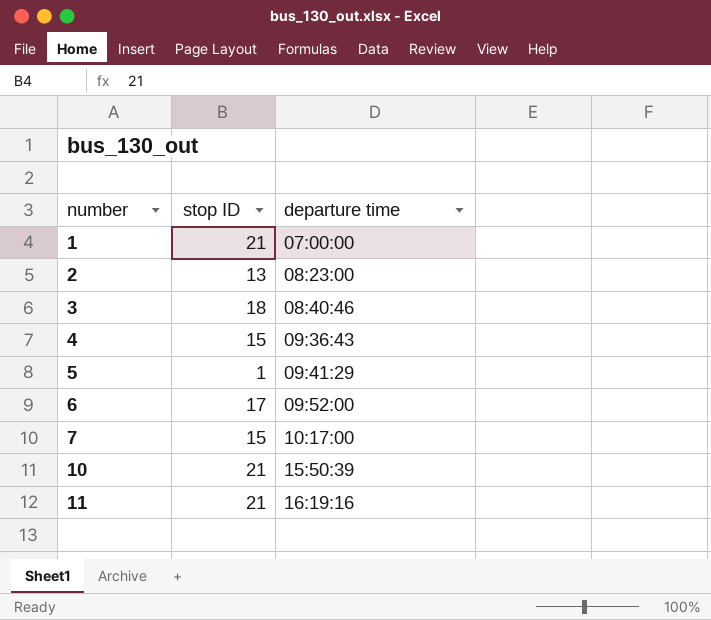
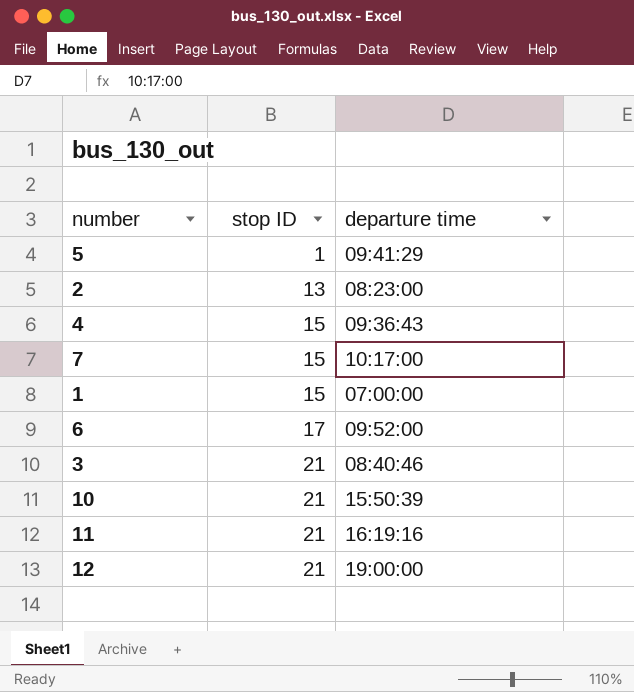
row order: number ascending -> stop ID ascending
1 | stop ID: 21 -> 15
3 | stop ID: 18 -> 21
row 12: none -> 21 | 19:00:00

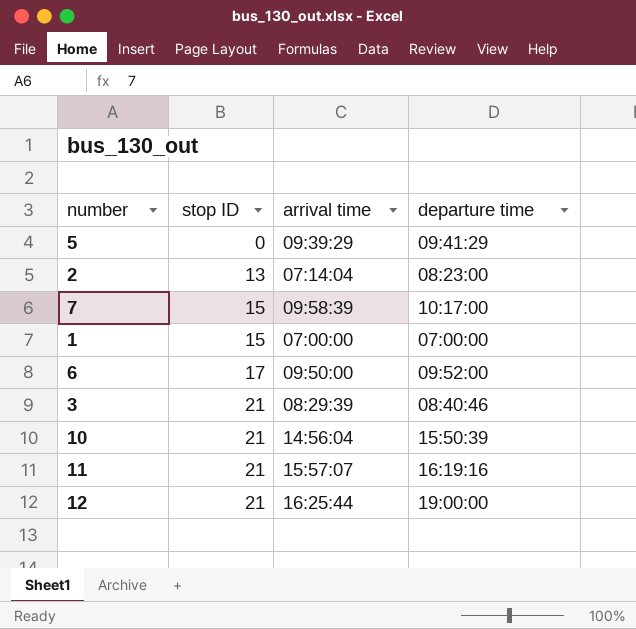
column arrival time | position: none -> 3
row 4: 15 | 09:36:43 -> none
5 | stop ID: 1 -> 0

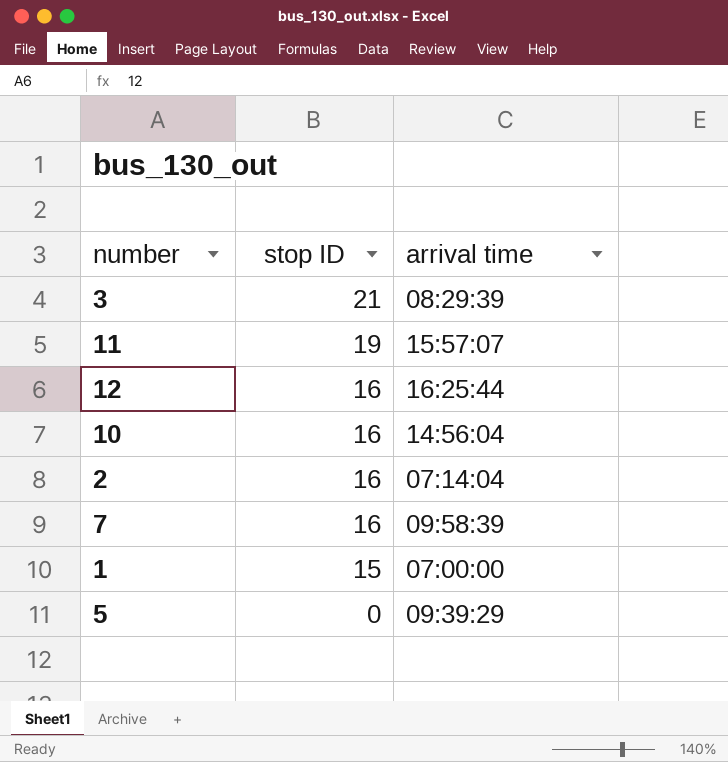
row order: stop ID ascending -> stop ID descending
column departure time | position: 4 -> none
row 6: 17 | 09:50:00 | 09:52:00 -> none
11 | stop ID: 21 -> 19
12 | stop ID: 21 -> 16
10 | stop ID: 21 -> 16
2 | stop ID: 13 -> 16
7 | stop ID: 15 -> 16

